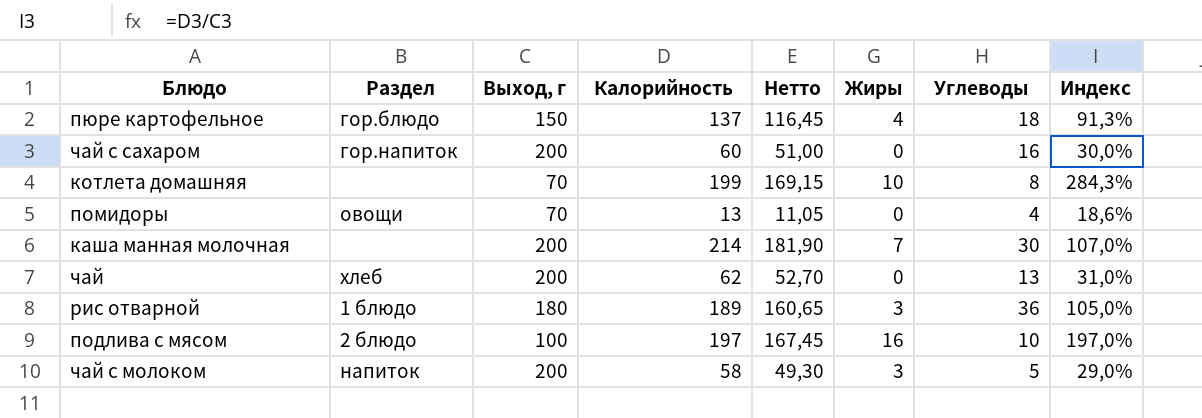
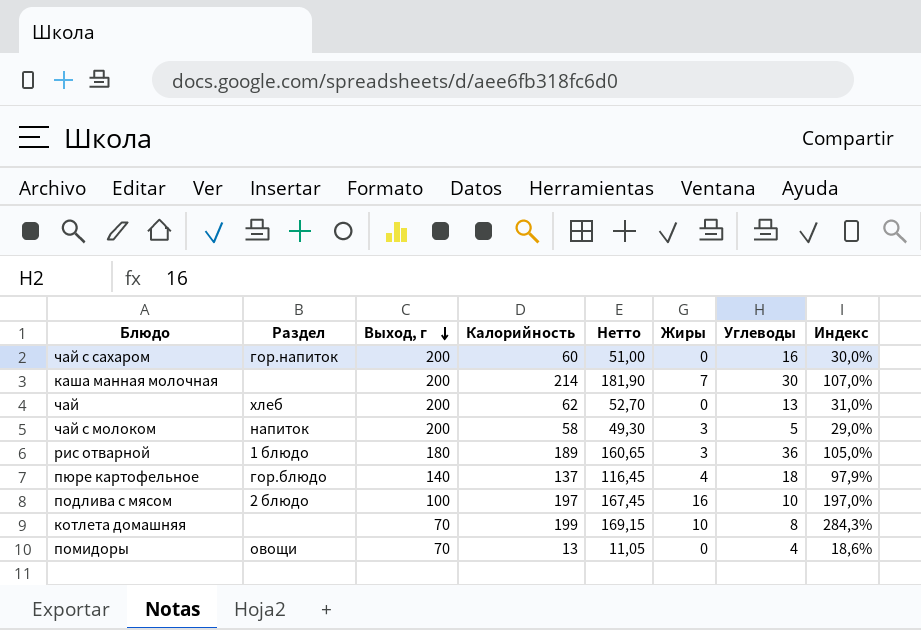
row order: none -> Выход, г descending
пюре картофельное | Выход, г: 150 -> 140
пюре картофельное | Индекс: 91,3% -> 97,9%

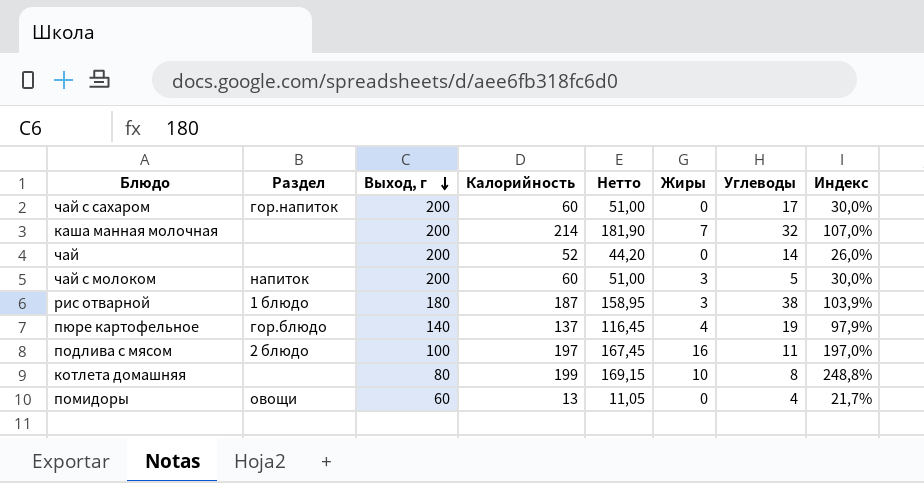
чай с сахаром | Углеводы: 16 -> 17
каша манная молочная | Углеводы: 30 -> 32
чай | Раздел: хлеб -> none
чай | Калорийность: 62 -> 52
чай | Нетто: 52,70 -> 44,20
чай | Углеводы: 13 -> 14
чай | Индекс: 31,0% -> 26,0%
чай с молоком | Калорийность: 58 -> 60
чай с молоком | Нетто: 49,30 -> 51,00
чай с молоком | Индекс: 29,0% -> 30,0%
рис отварной | Калорийность: 189 -> 187
рис отварной | Нетто: 160,65 -> 158,95
рис отварной | Углеводы: 36 -> 38
рис отварной | Индекс: 105,0% -> 103,9%
пюре картофельное | Углеводы: 18 -> 19
подлива с мясом | Углеводы: 10 -> 11
котлета домашняя | Выход, г: 70 -> 80
котлета домашняя | Индекс: 284,3% -> 248,8%
помидоры | Выход, г: 70 -> 60
помидоры | Индекс: 18,6% -> 21,7%

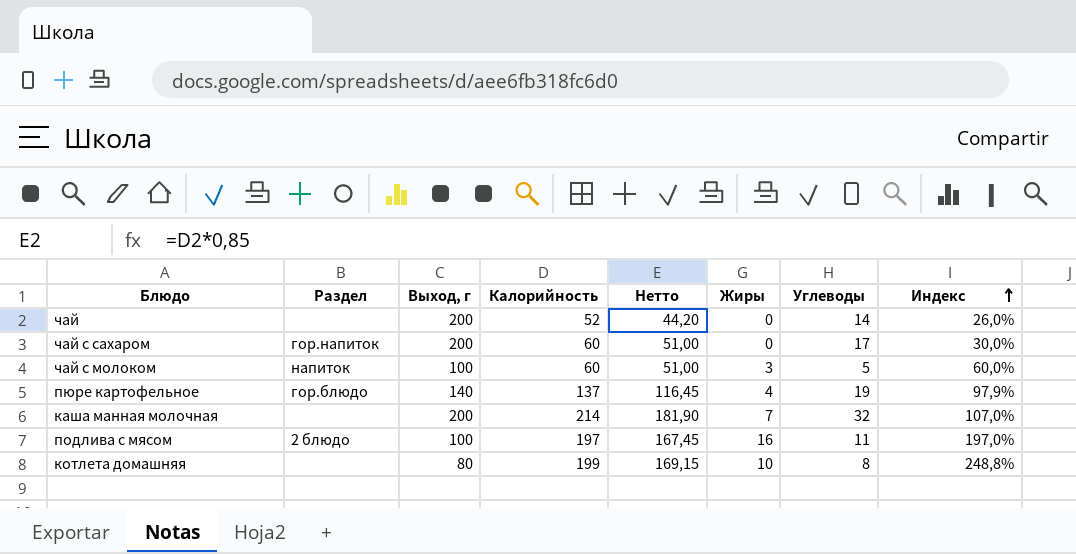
row order: Выход, г descending -> Индекс ascending
row рис отварной: 1 блюдо | 180 | 187 | 158,95 | 3 | 38 | 103,9% -> none
row помидоры: овощи | 60 | 13 | 11,05 | 0 | 4 | 21,7% -> none
чай с молоком | Выход, г: 200 -> 100
чай с молоком | Индекс: 30,0% -> 60,0%

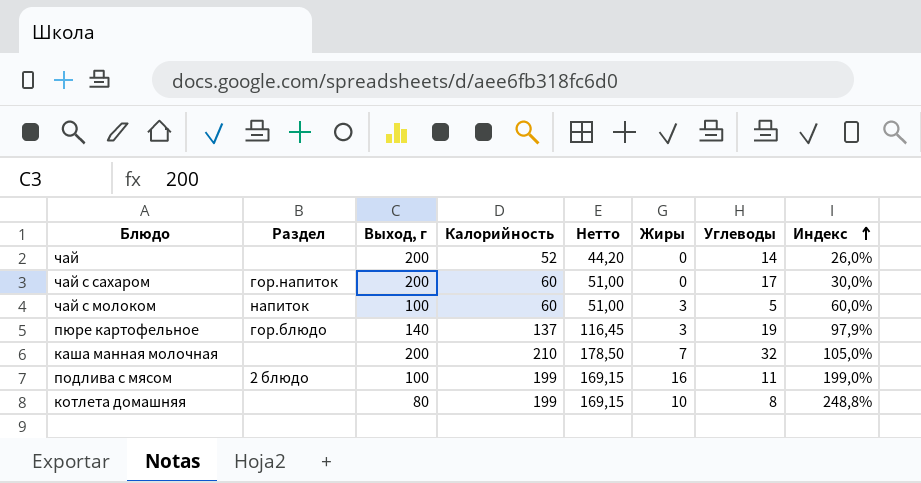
пюре картофельное | Жиры: 4 -> 3
каша манная молочная | Калорийность: 214 -> 210
каша манная молочная | Нетто: 181,90 -> 178,50
каша манная молочная | Индекс: 107,0% -> 105,0%
подлива с мясом | Калорийность: 197 -> 199
подлива с мясом | Нетто: 167,45 -> 169,15
подлива с мясом | Индекс: 197,0% -> 199,0%

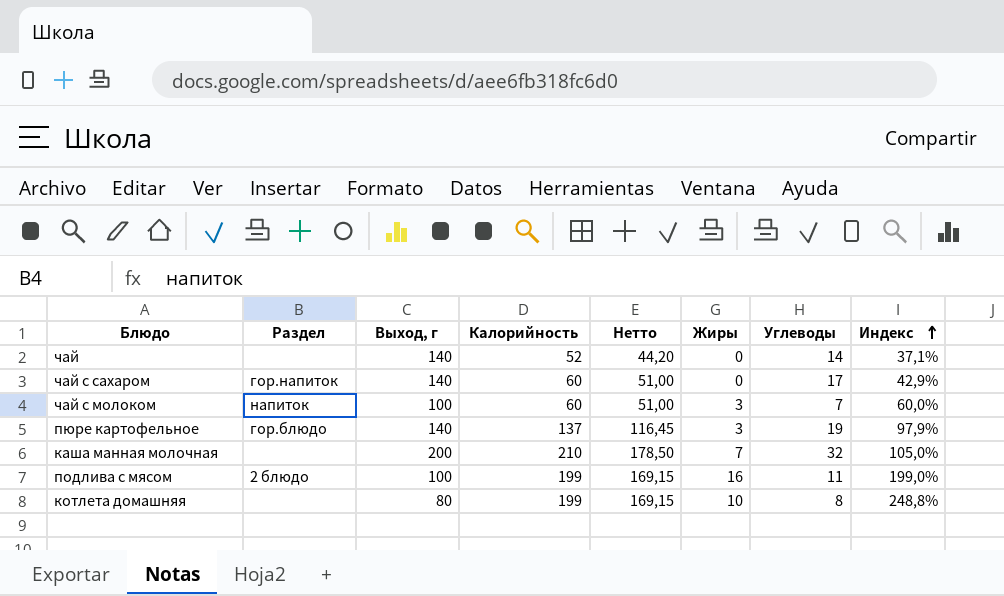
чай | Выход, г: 200 -> 140
чай | Индекс: 26,0% -> 37,1%
чай с сахаром | Выход, г: 200 -> 140
чай с сахаром | Индекс: 30,0% -> 42,9%
чай с молоком | Углеводы: 5 -> 7

